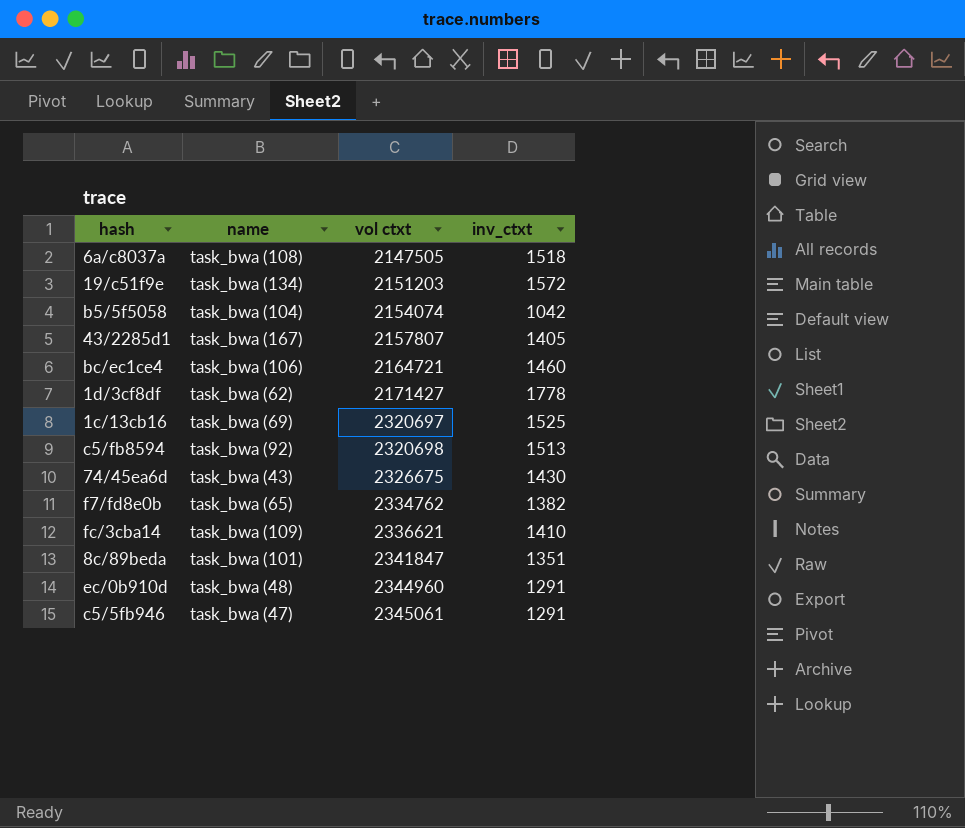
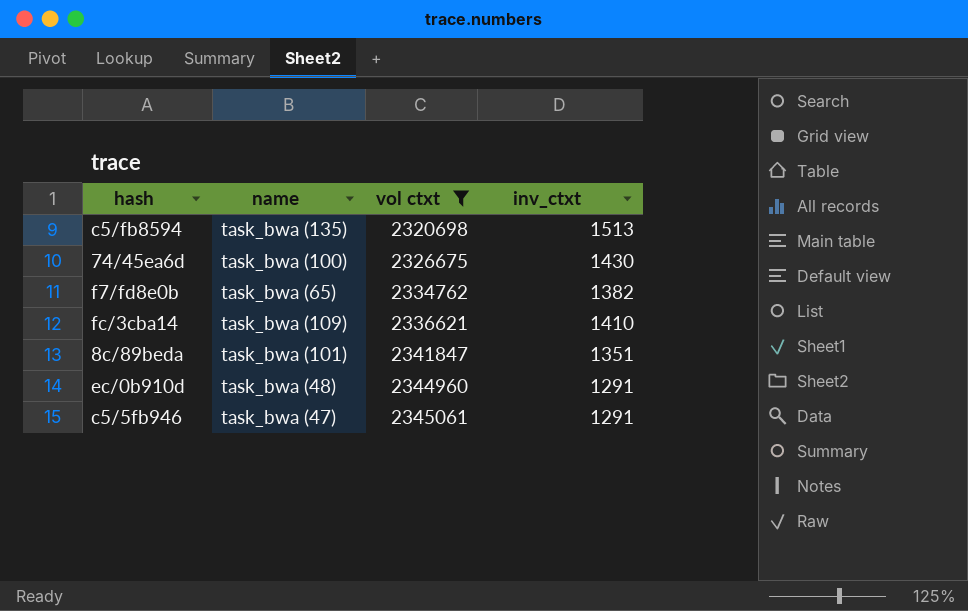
filter: none -> vol ctxt >= 2320698
c5/fb8594 | name: task_bwa (92) -> task_bwa (135)
74/45ea6d | name: task_bwa (43) -> task_bwa (100)

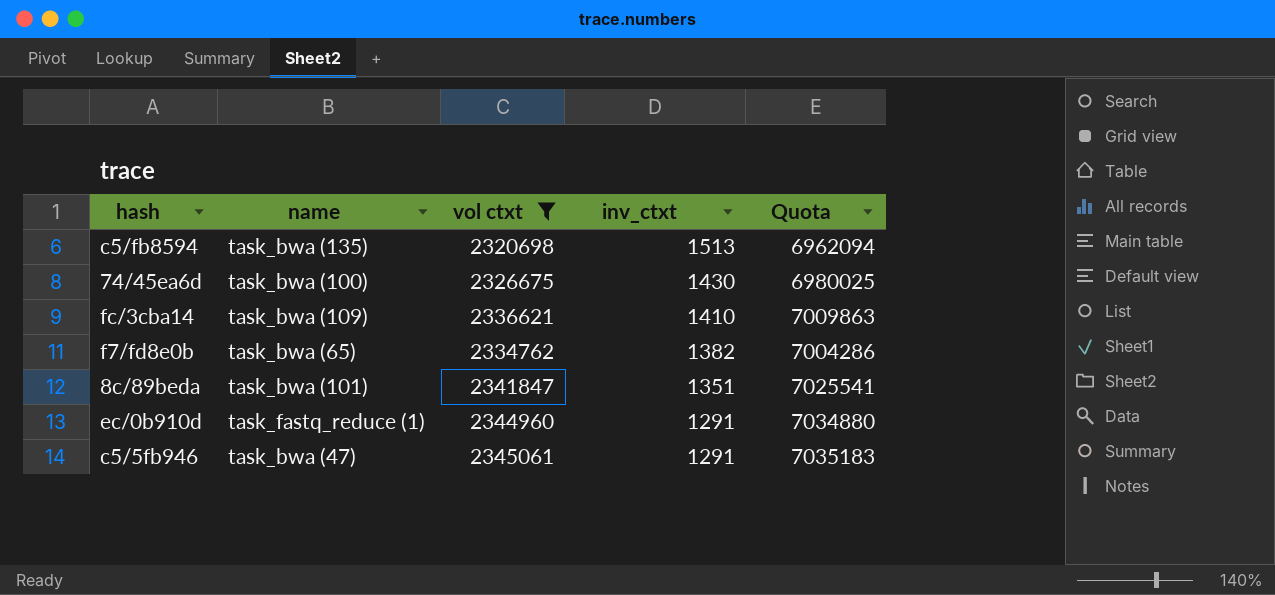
row order: vol ctxt ascending -> inv_ctxt descending
column Quota | formula: none -> [vol ctxt] * 3
ec/0b910d | name: task_bwa (48) -> task_fastq_reduce (1)

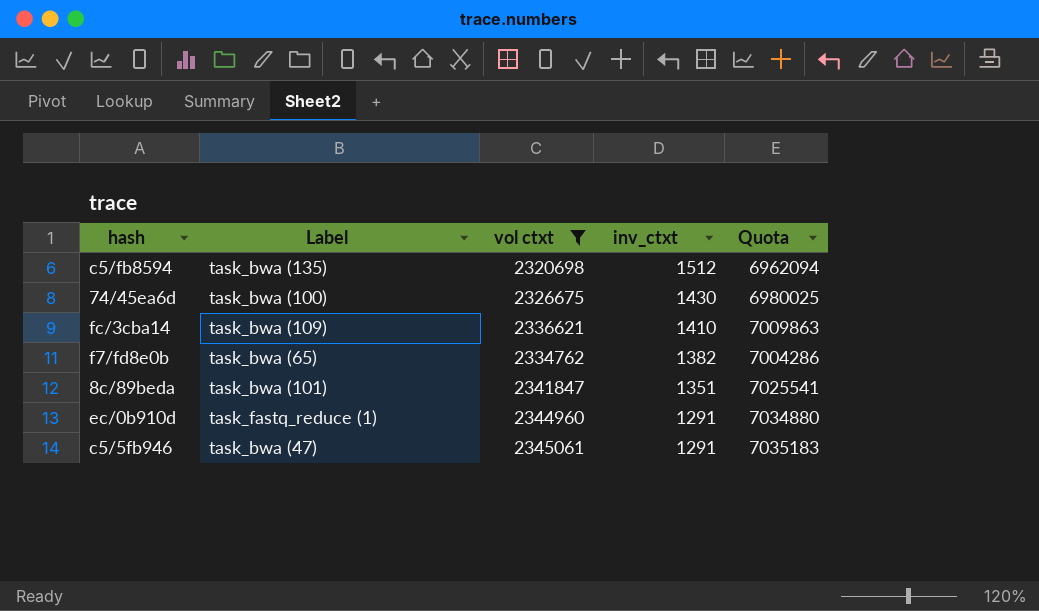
column name: name -> Label
c5/fb8594 | inv_ctxt: 1513 -> 1512

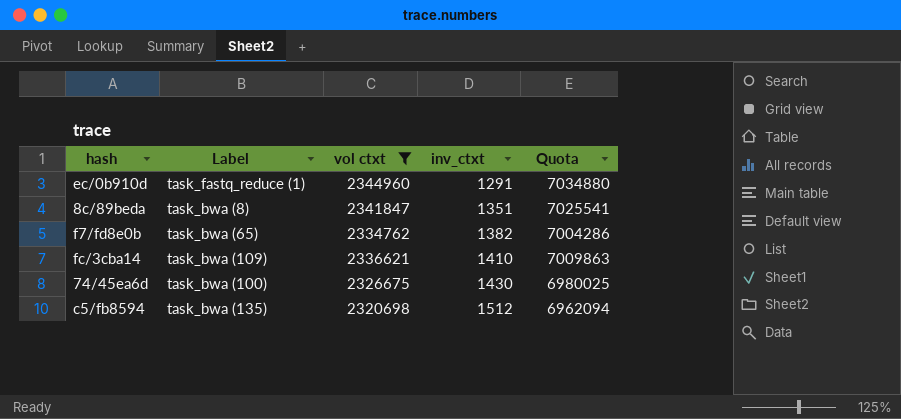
row order: inv_ctxt descending -> inv_ctxt ascending
row c5/5fb946: task_bwa (47) | 2345061 | 1291 | 7035183 -> none
8c/89beda | Label: task_bwa (101) -> task_bwa (8)

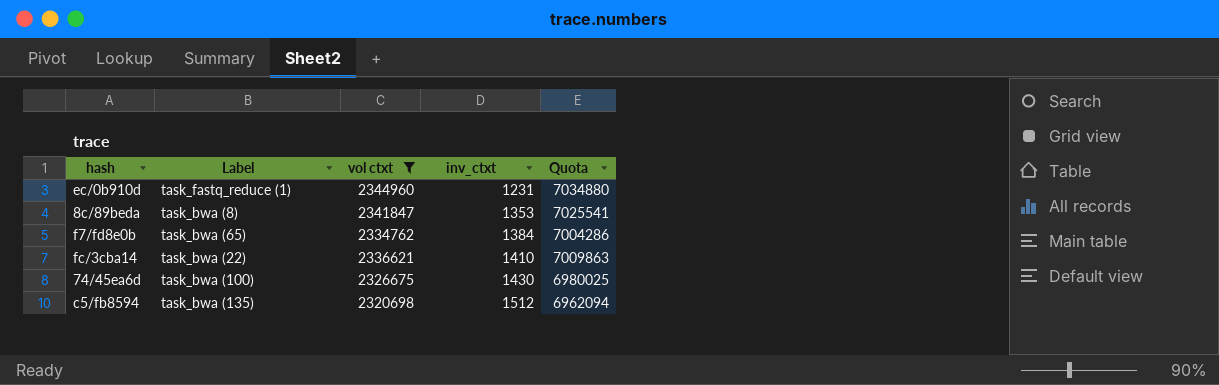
ec/0b910d | inv_ctxt: 1291 -> 1231
8c/89beda | inv_ctxt: 1351 -> 1353
f7/fd8e0b | inv_ctxt: 1382 -> 1384
fc/3cba14 | Label: task_bwa (109) -> task_bwa (22)

